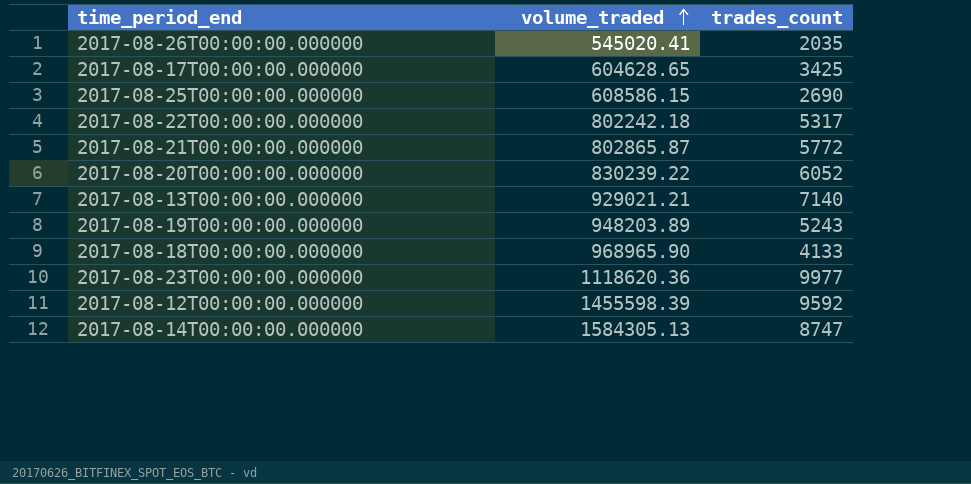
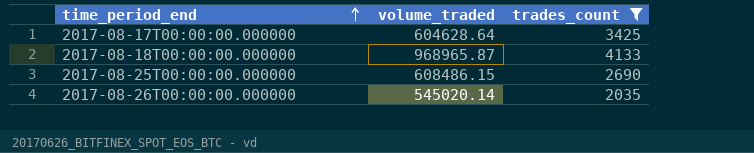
filter: none -> trades_count <= 4133
row order: volume_traded ascending -> time_period_end ascending
2017-08-17T00:00:00.000000 | volume_traded: 604628.65 -> 604628.64
2017-08-18T00:00:00.000000 | volume_traded: 968965.90 -> 968965.87
2017-08-25T00:00:00.000000 | volume_traded: 608586.15 -> 608486.15
2017-08-26T00:00:00.000000 | volume_traded: 545020.41 -> 545020.14

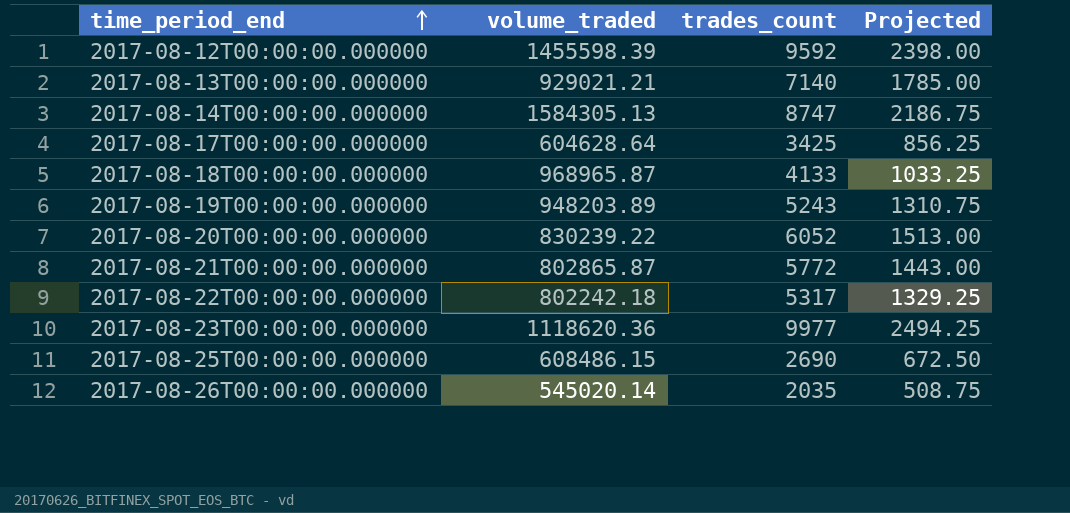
filter: trades_count <= 4133 -> none
column Projected | formula: none -> [trades_count] * 0.25

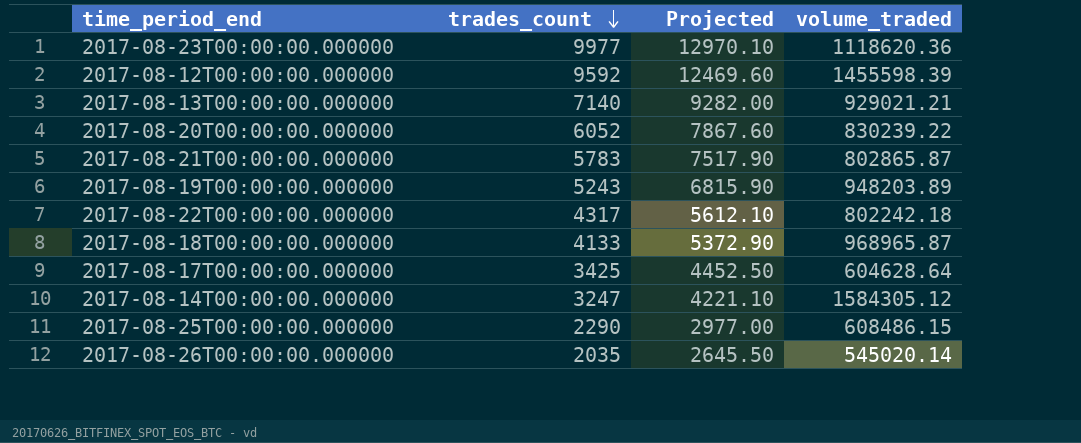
row order: time_period_end ascending -> trades_count descending
column Projected | formula: [trades_count] * 0.25 -> [trades_count] * 1.3
column volume_traded | position: 2 -> 4
2017-08-21T00:00:00.000000 | trades_count: 5772 -> 5783
2017-08-22T00:00:00.000000 | trades_count: 5317 -> 4317
2017-08-14T00:00:00.000000 | trades_count: 8747 -> 3247
2017-08-14T00:00:00.000000 | volume_traded: 1584305.13 -> 1584305.12
2017-08-25T00:00:00.000000 | trades_count: 2690 -> 2290

